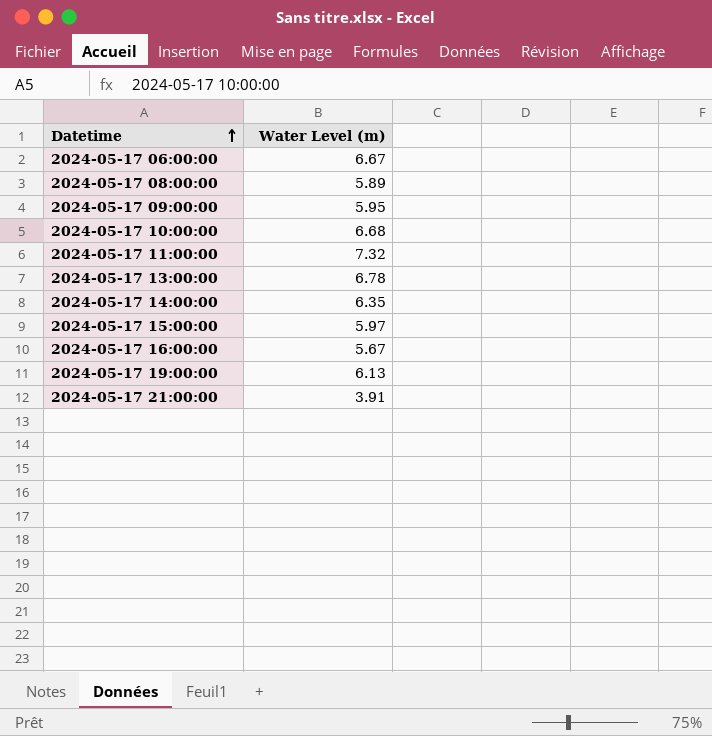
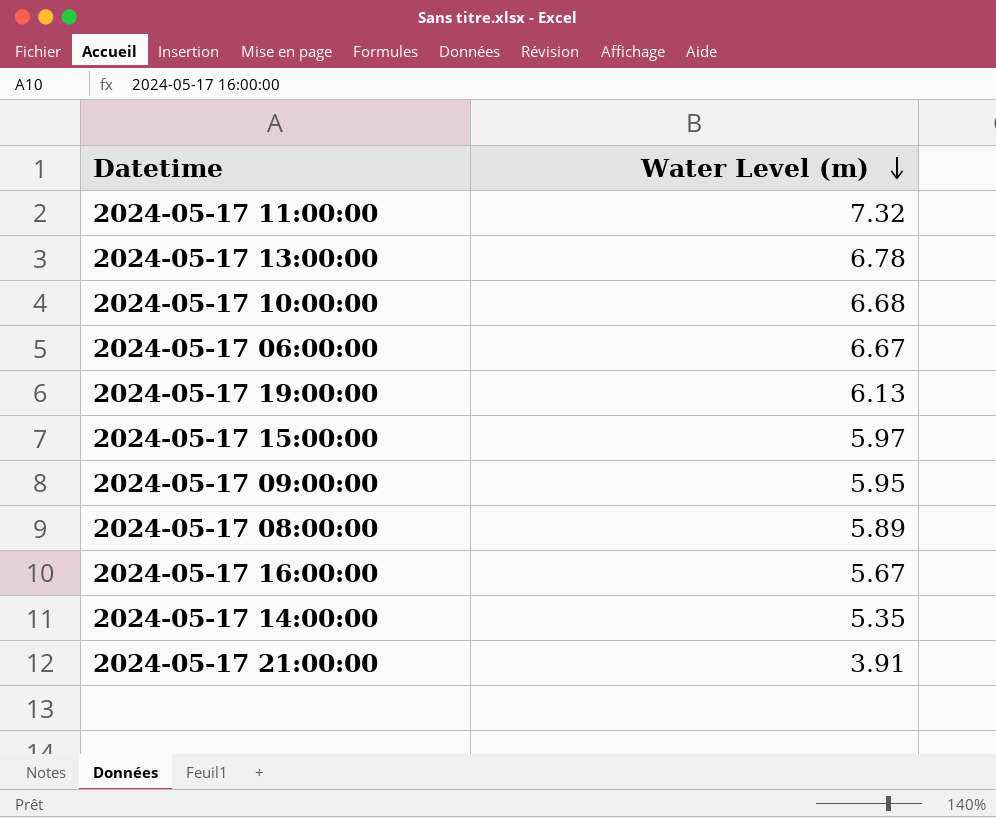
row order: Datetime ascending -> Water Level (m) descending
2024-05-17 14:00:00 | Water Level (m): 6.35 -> 5.35

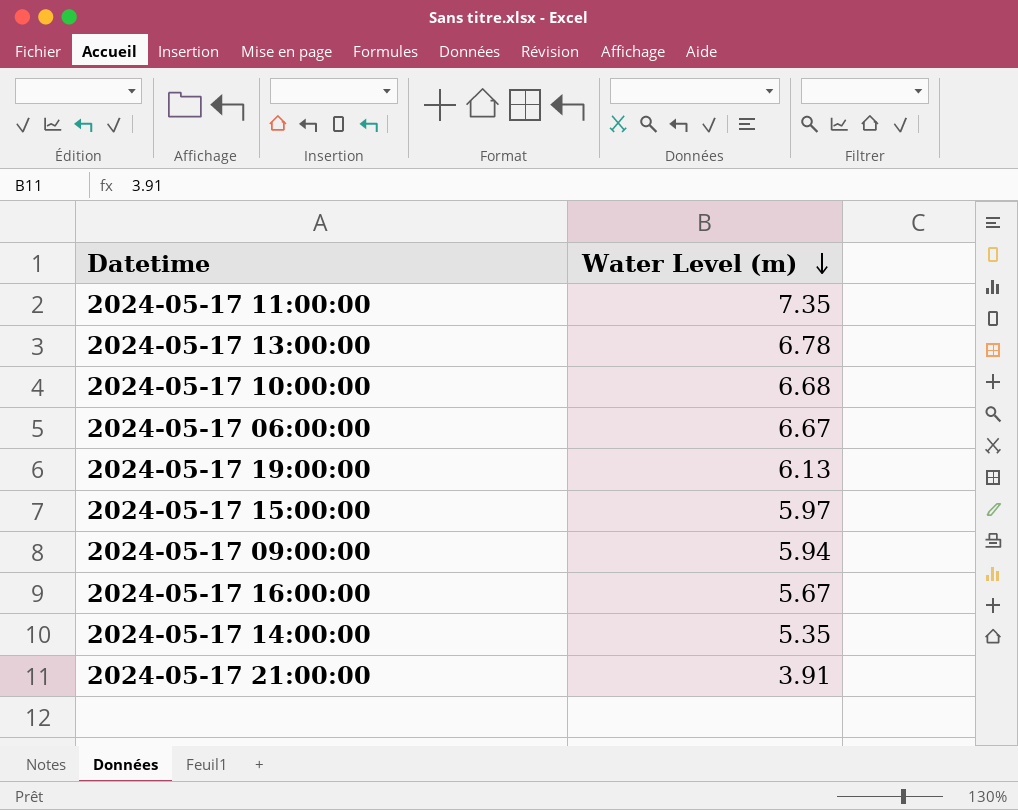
row 2024-05-17 08:00:00: 5.89 -> none
2024-05-17 11:00:00 | Water Level (m): 7.32 -> 7.35
2024-05-17 09:00:00 | Water Level (m): 5.95 -> 5.94

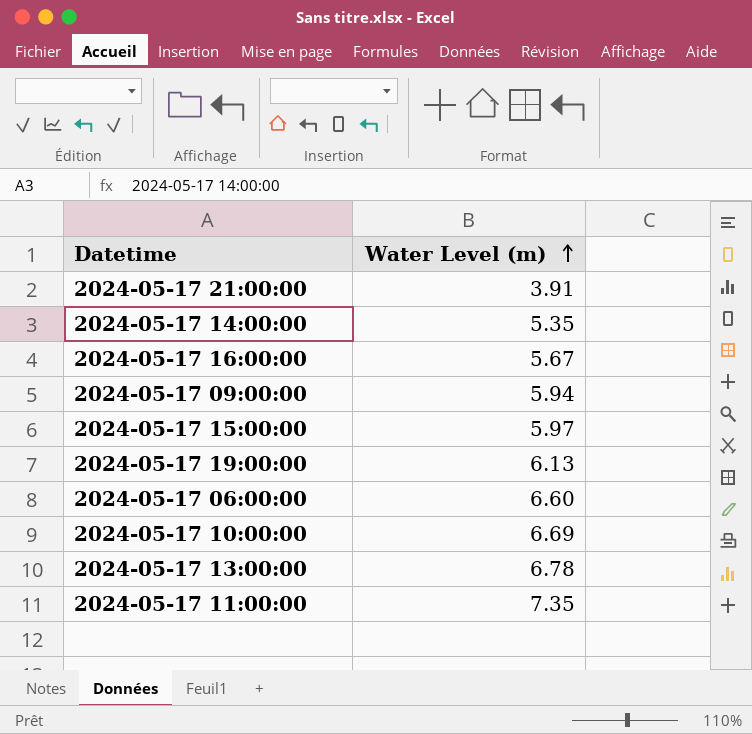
row order: Water Level (m) descending -> Water Level (m) ascending
2024-05-17 06:00:00 | Water Level (m): 6.67 -> 6.60
2024-05-17 10:00:00 | Water Level (m): 6.68 -> 6.69

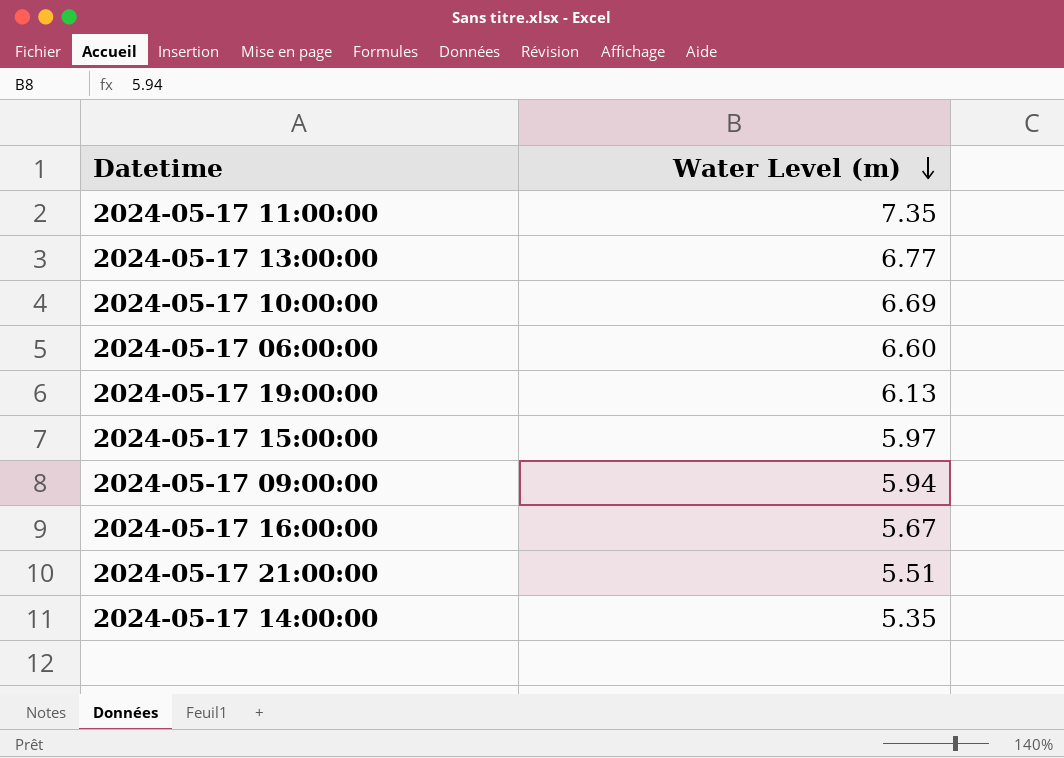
row order: Water Level (m) ascending -> Water Level (m) descending
2024-05-17 13:00:00 | Water Level (m): 6.78 -> 6.77
2024-05-17 21:00:00 | Water Level (m): 3.91 -> 5.51

